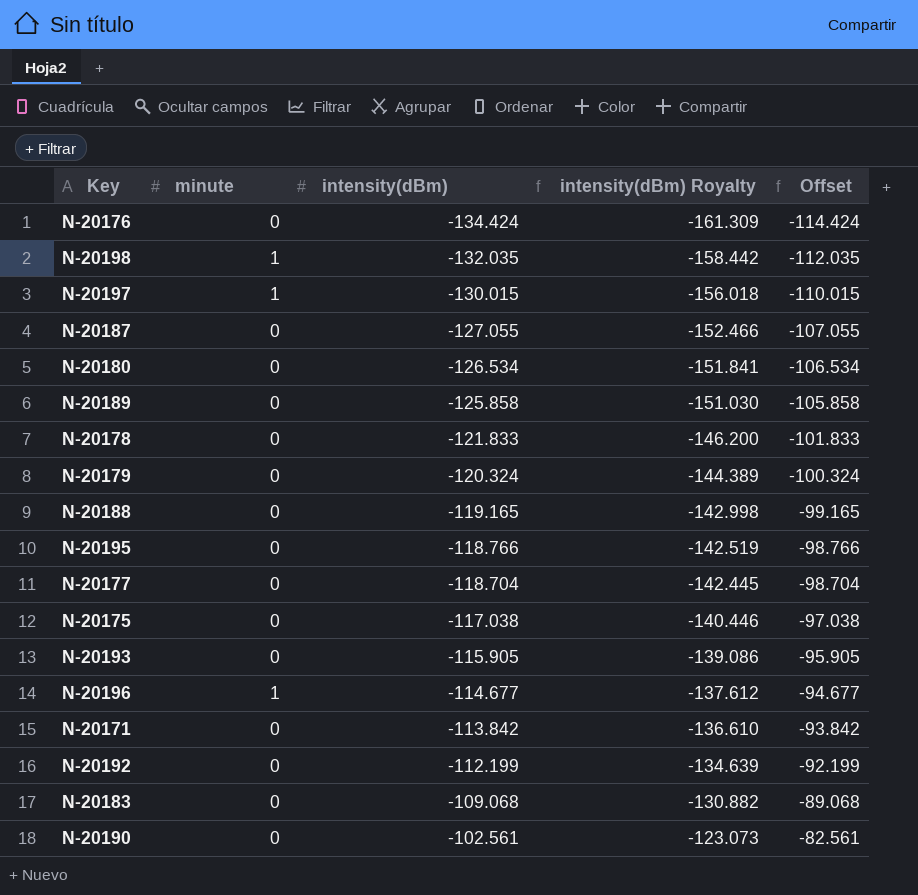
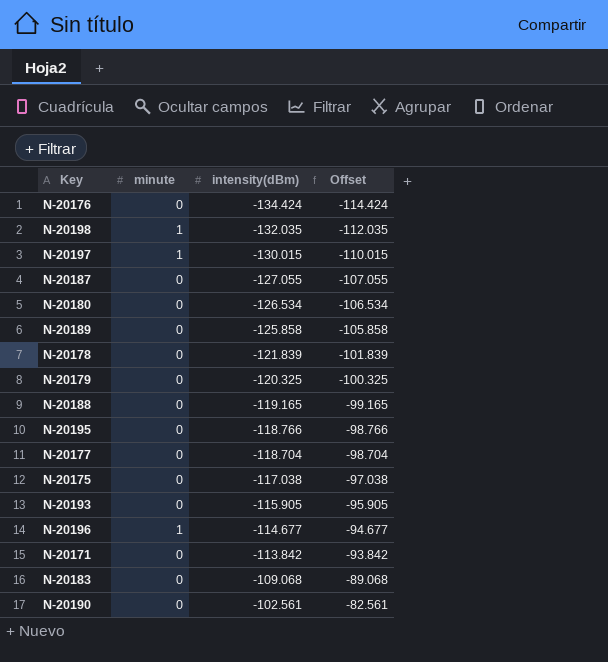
column intensity(dBm) Royalty | formula: [intensity(dBm)] * 1.2 -> none
row N-20192: 0 | -112.199 | -134.639 | -92.199 -> none
N-20178 | intensity(dBm): -121.833 -> -121.839
N-20178 | Offset: -101.833 -> -101.839
N-20179 | intensity(dBm): -120.324 -> -120.325
N-20179 | Offset: -100.324 -> -100.325

